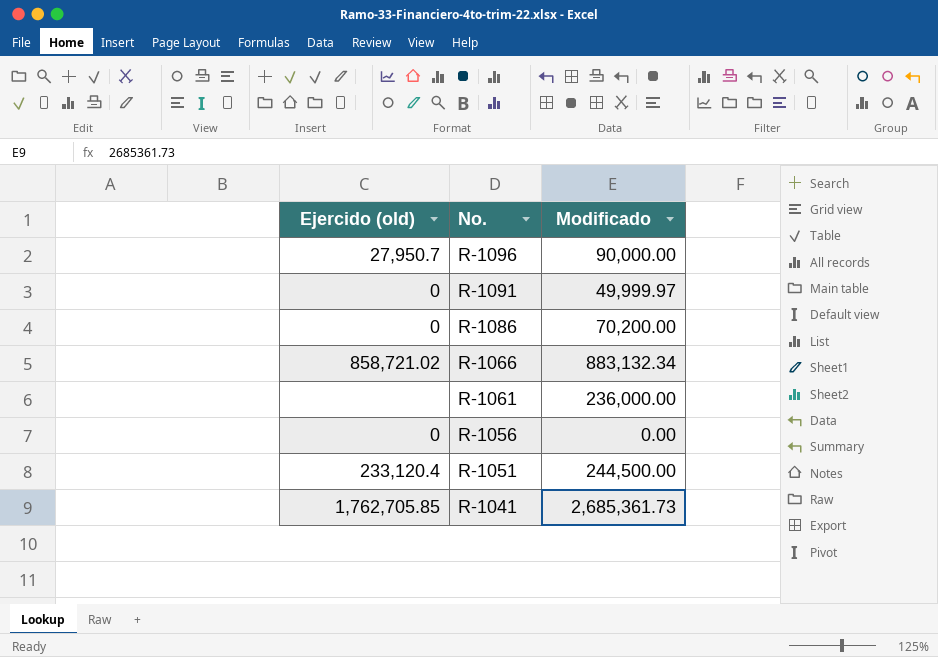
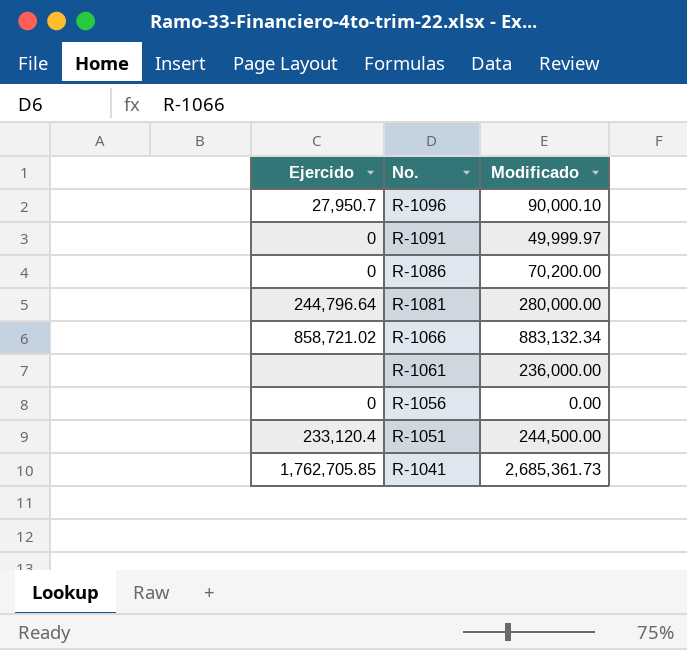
column name: Ejercido (old) -> Ejercido
R-1096 | Modificado: 90,000.00 -> 90,000.10
row R-1081: none -> 244,796.64 | 280,000.00

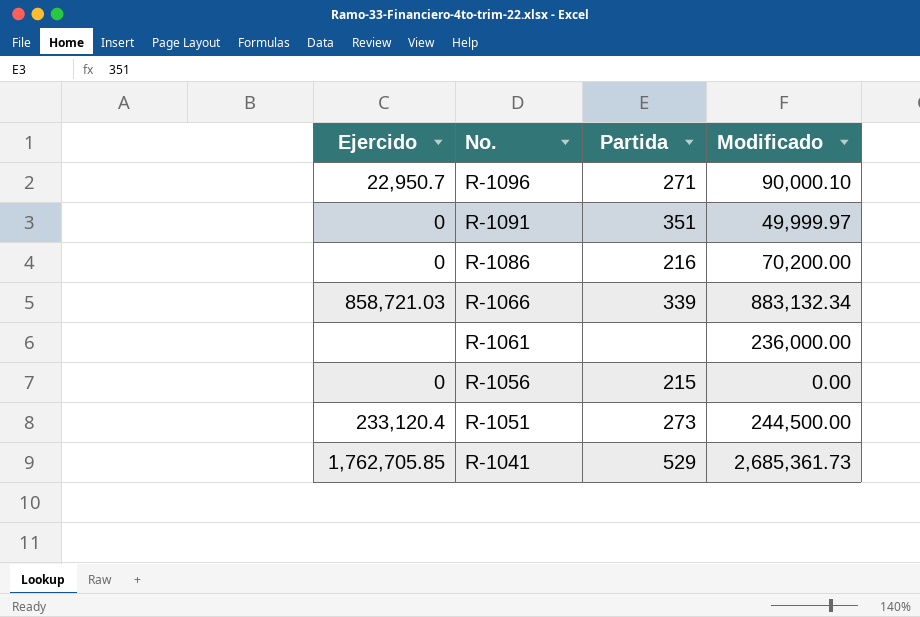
column Partida | position: none -> 3
row R-1081: 244,796.64 | 280,000.00 -> none
R-1096 | Ejercido: 27,950.7 -> 22,950.7
R-1066 | Ejercido: 858,721.02 -> 858,721.03

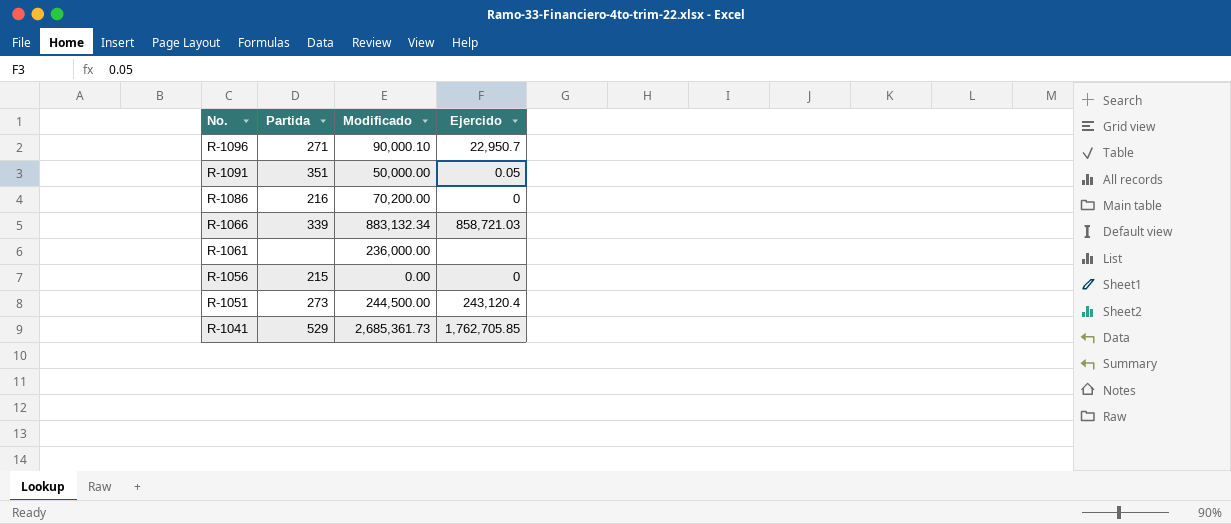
column Ejercido | position: 1 -> 4
R-1091 | Modificado: 49,999.97 -> 50,000.00
R-1091 | Ejercido: 0 -> 0.05
R-1051 | Ejercido: 233,120.4 -> 243,120.4

